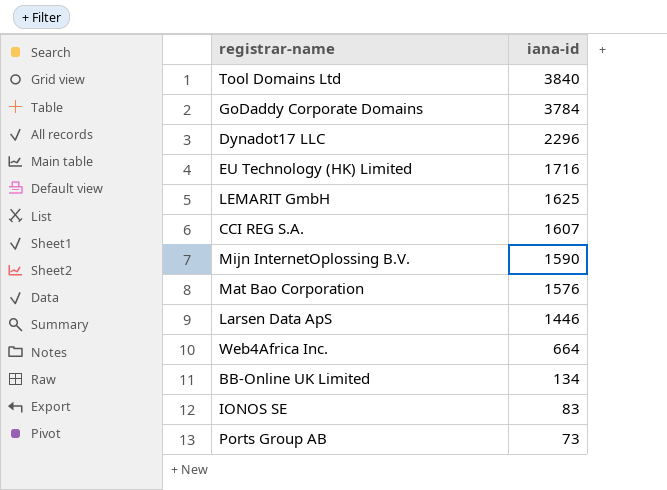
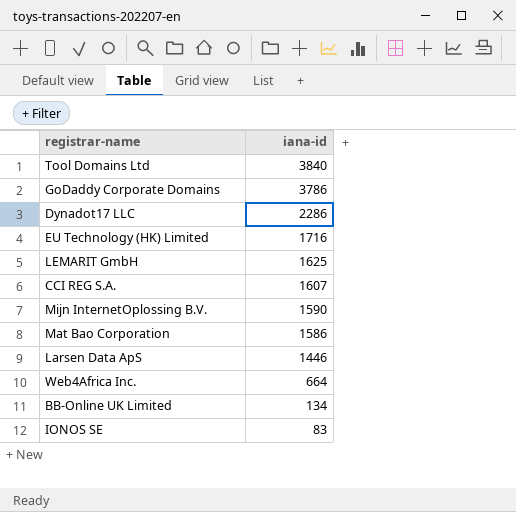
row Ports Group AB: 73 -> none
GoDaddy Corporate Domains | iana-id: 3784 -> 3786
Dynadot17 LLC | iana-id: 2296 -> 2286
Mat Bao Corporation | iana-id: 1576 -> 1586

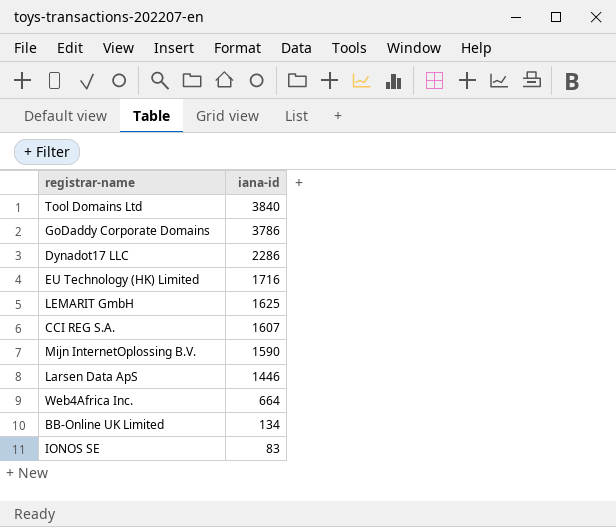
row Mat Bao Corporation: 1586 -> none

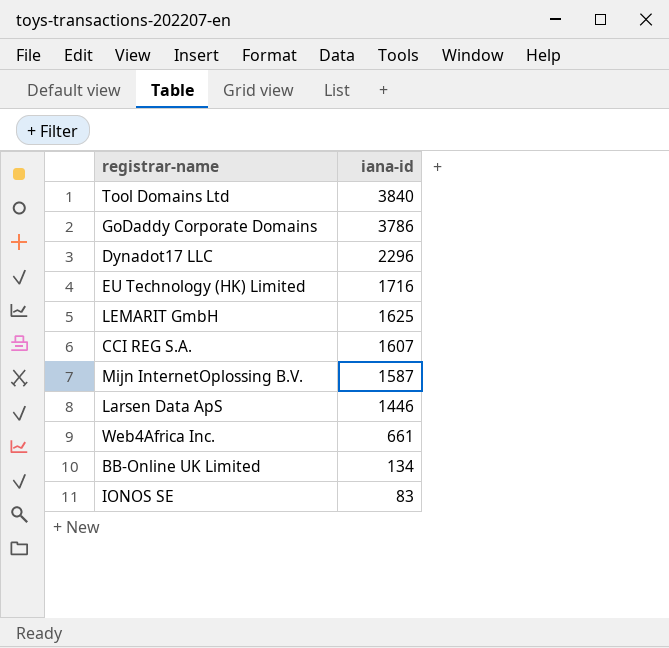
Dynadot17 LLC | iana-id: 2286 -> 2296
Mijn InternetOplossing B.V. | iana-id: 1590 -> 1587
Web4Africa Inc. | iana-id: 664 -> 661

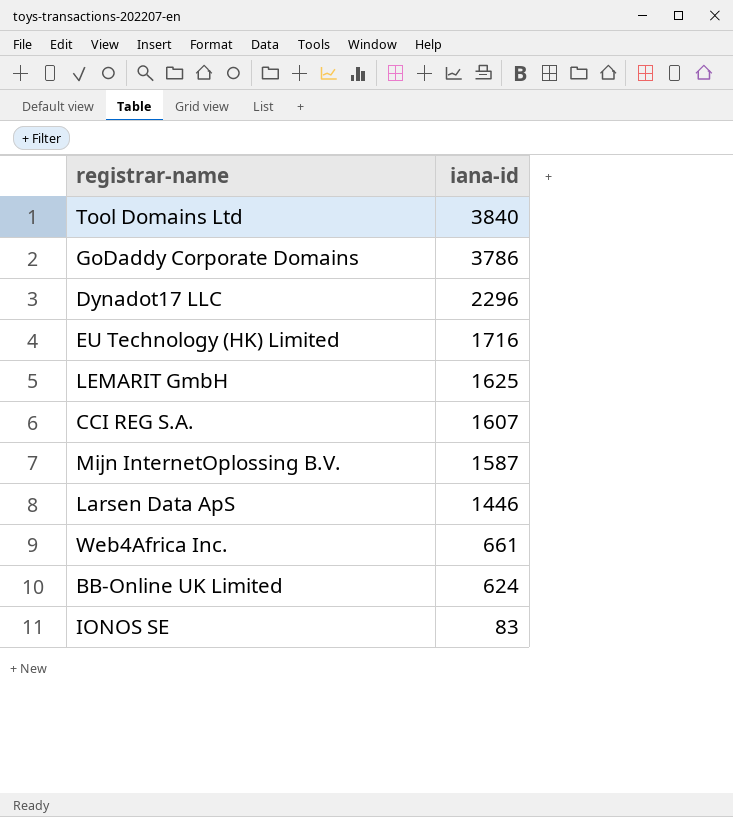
BB-Online UK Limited | iana-id: 134 -> 624

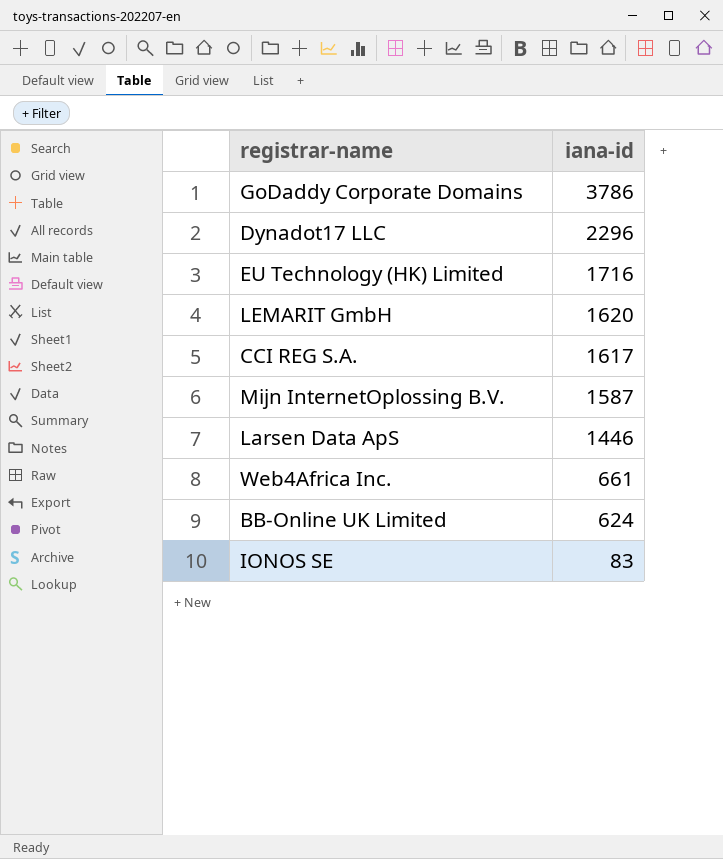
row Tool Domains Ltd: 3840 -> none
LEMARIT GmbH | iana-id: 1625 -> 1620
CCI REG S.A. | iana-id: 1607 -> 1617

